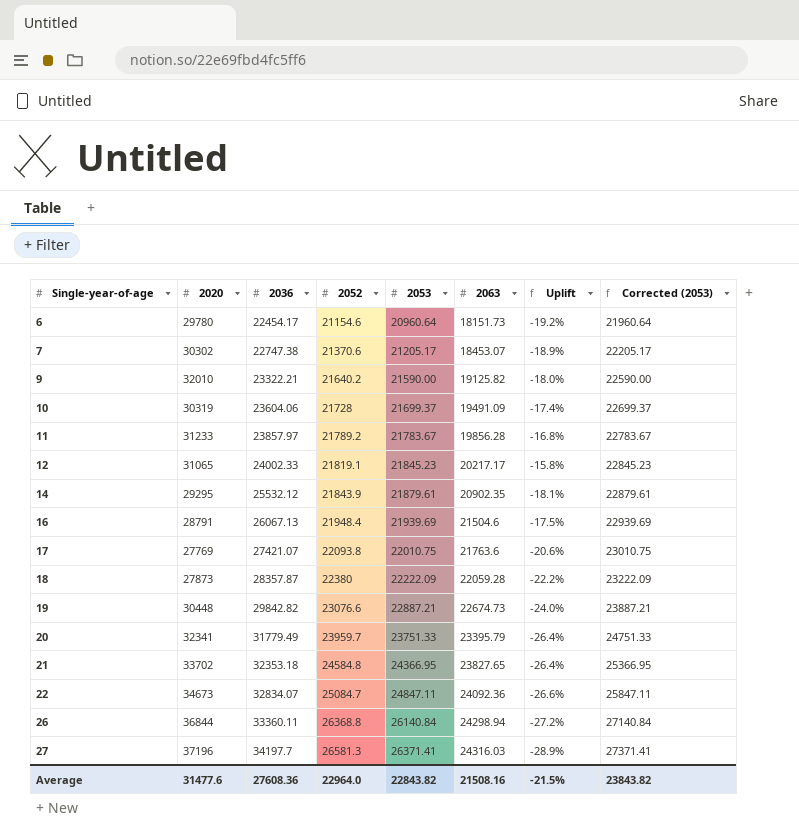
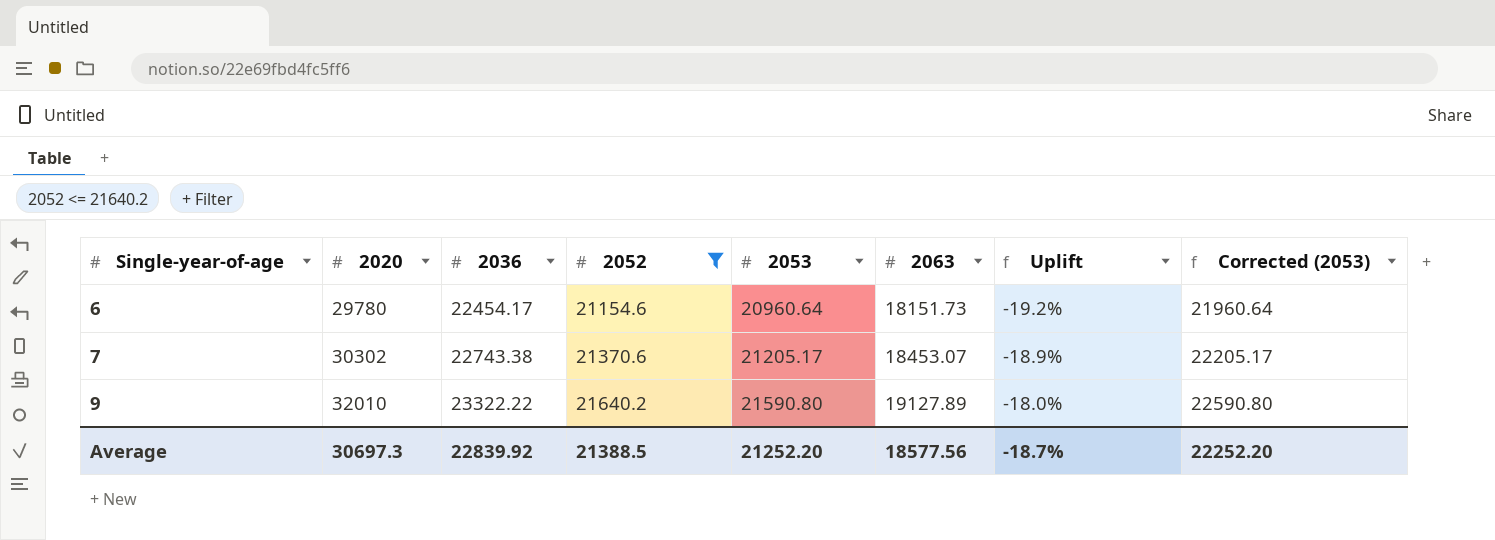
filter: none -> 2052 <= 21640.2
7 | 2036: 22747.38 -> 22743.38
9 | 2036: 23322.21 -> 23322.22
9 | 2053: 21590.00 -> 21590.80
9 | 2063: 19125.82 -> 19127.89
9 | Corrected (2053): 22590.00 -> 22590.80
Average | 2020: 31477.6 -> 30697.3
Average | 2036: 27608.36 -> 22839.92
Average | 2052: 22964.0 -> 21388.5
Average | 2053: 22843.82 -> 21252.20
Average | 2063: 21508.16 -> 18577.56
Average | Uplift: -21.5% -> -18.7%
Average | Corrected (2053): 23843.82 -> 22252.20

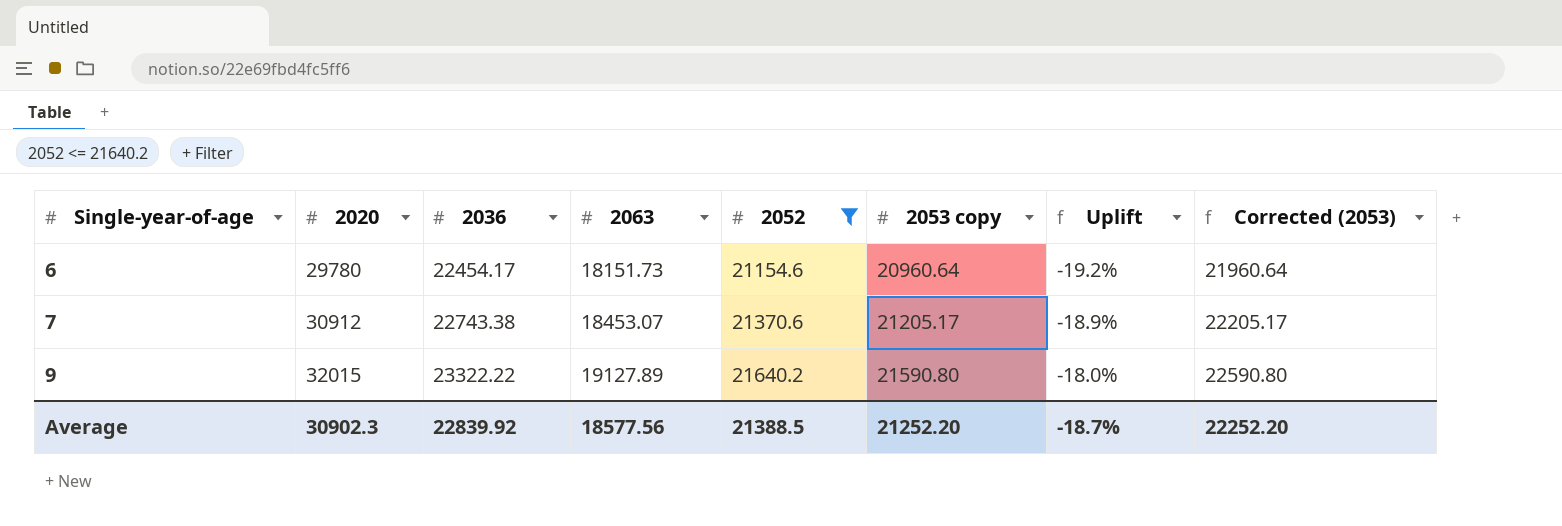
column 2063 | position: 6 -> 4
column name: 2053 -> 2053 copy
7 | 2020: 30302 -> 30912
9 | 2020: 32010 -> 32015
Average | 2020: 30697.3 -> 30902.3

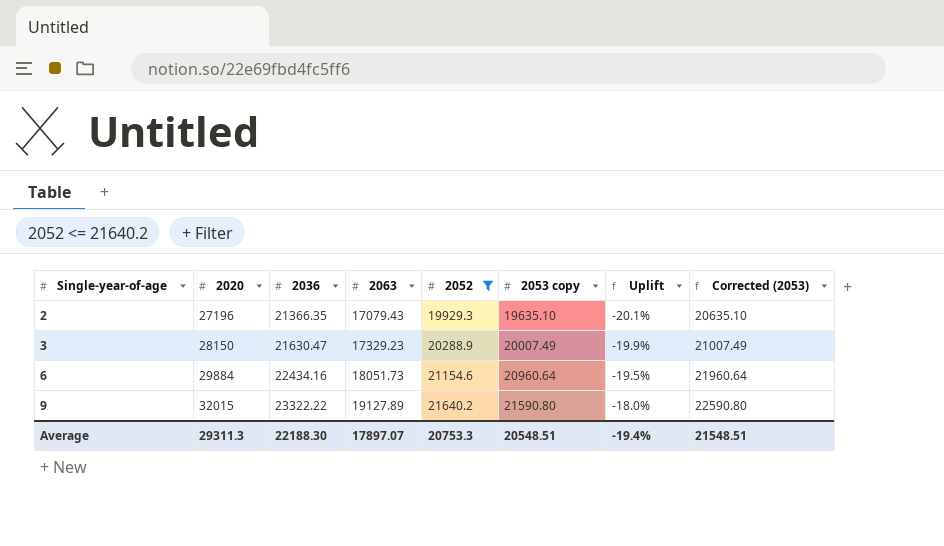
row 7: 30912 | 22743.38 | 18453.07 | 21370.6 | 21205.17 | -18.9% | 22205.17 -> none
row 2: none -> 27196 | 21366.35 | 17079.43 | 19929.3 | 19635.10 | -20.1% | 20635.10
row 3: none -> 28150 | 21630.47 | 17329.23 | 20288.9 | 20007.49 | -19.9% | 21007.49
6 | 2020: 29780 -> 29884
6 | 2036: 22454.17 -> 22434.16
6 | 2063: 18151.73 -> 18051.73
6 | Uplift: -19.2% -> -19.5%
Average | 2020: 30902.3 -> 29311.3
Average | 2036: 22839.92 -> 22188.30
Average | 2063: 18577.56 -> 17897.07
Average | 2052: 21388.5 -> 20753.3
Average | 2053 copy: 21252.20 -> 20548.51
Average | Uplift: -18.7% -> -19.4%
Average | Corrected (2053): 22252.20 -> 21548.51

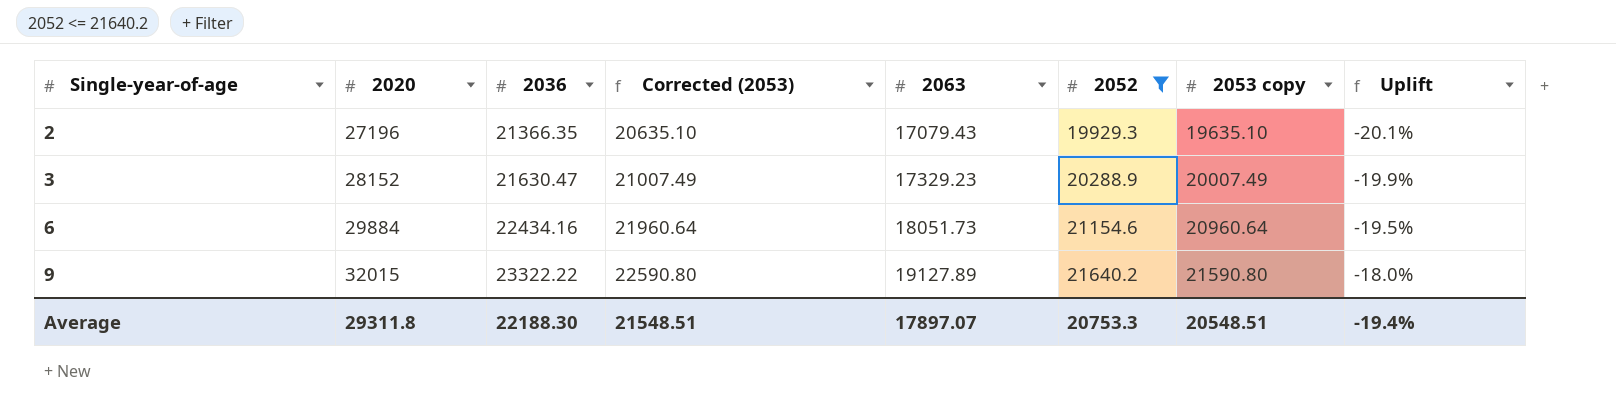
column Corrected (2053) | position: 8 -> 4
3 | 2020: 28150 -> 28152
Average | 2020: 29311.3 -> 29311.8

